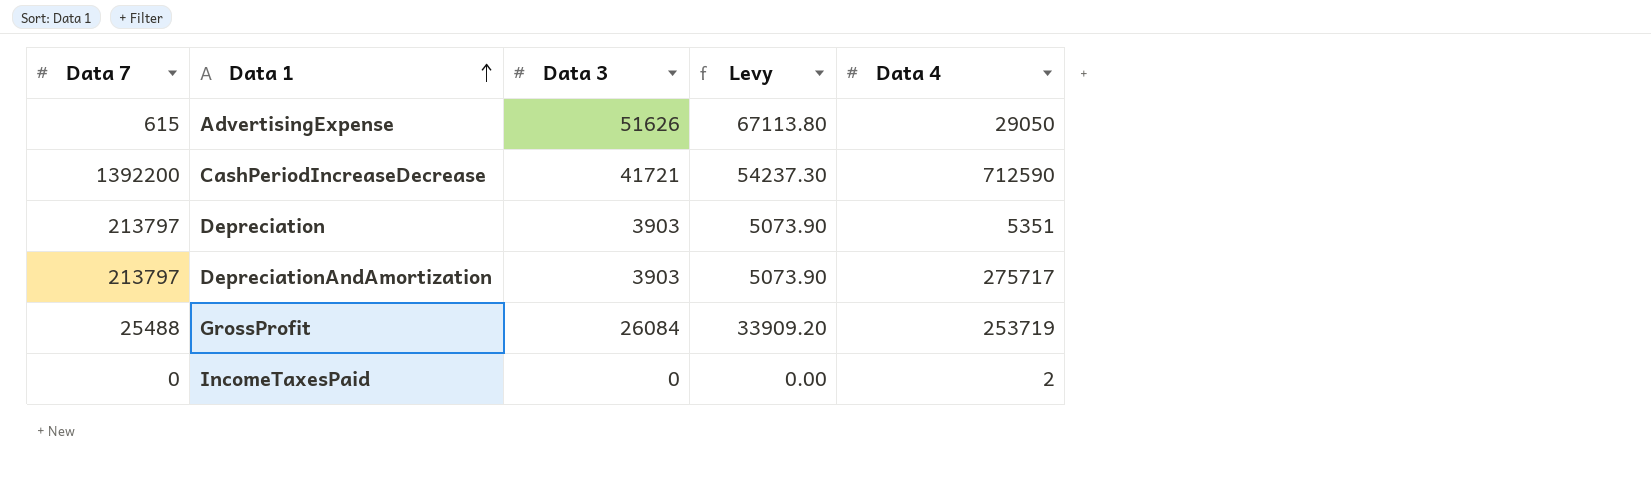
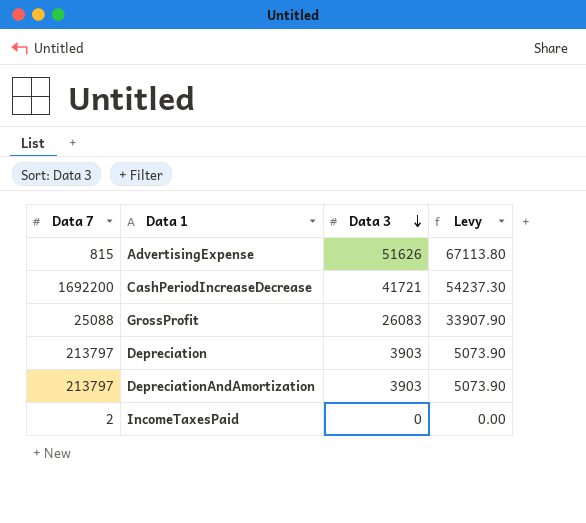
row order: Data 1 ascending -> Data 3 descending
column Data 4 | position: 5 -> none
AdvertisingExpense | Data 7: 615 -> 815
CashPeriodIncreaseDecrease | Data 7: 1392200 -> 1692200
GrossProfit | Data 7: 25488 -> 25088
GrossProfit | Data 3: 26084 -> 26083
GrossProfit | Levy: 33909.20 -> 33907.90
IncomeTaxesPaid | Data 7: 0 -> 2

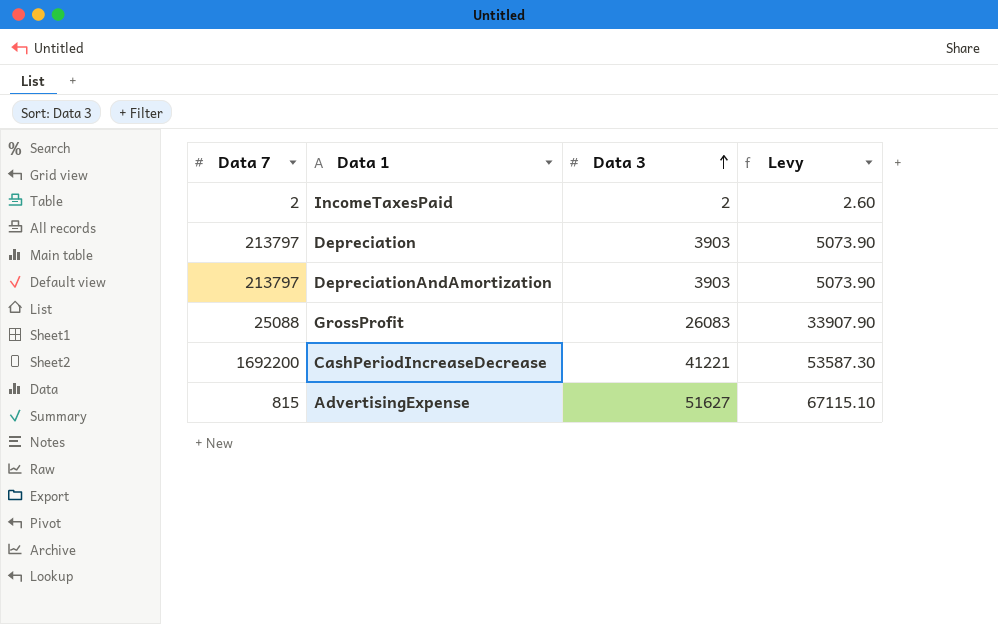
row order: Data 3 descending -> Data 3 ascending
IncomeTaxesPaid | Data 3: 0 -> 2
IncomeTaxesPaid | Levy: 0.00 -> 2.60
CashPeriodIncreaseDecrease | Data 3: 41721 -> 41221
CashPeriodIncreaseDecrease | Levy: 54237.30 -> 53587.30
AdvertisingExpense | Data 3: 51626 -> 51627
AdvertisingExpense | Levy: 67113.80 -> 67115.10

